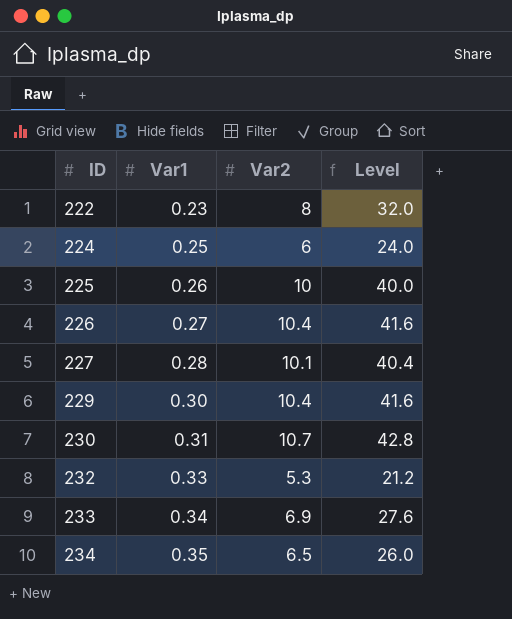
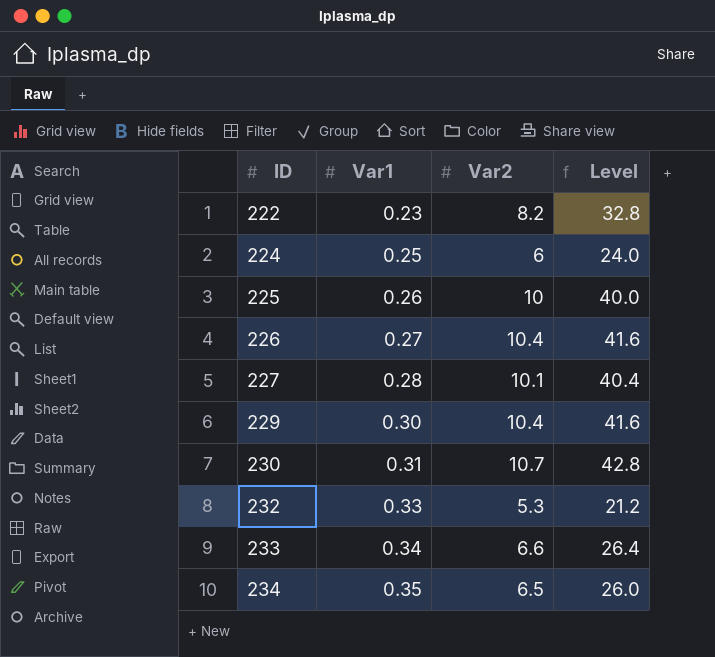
222 | Var2: 8 -> 8.2
222 | Level: 32.0 -> 32.8
233 | Var2: 6.9 -> 6.6
233 | Level: 27.6 -> 26.4

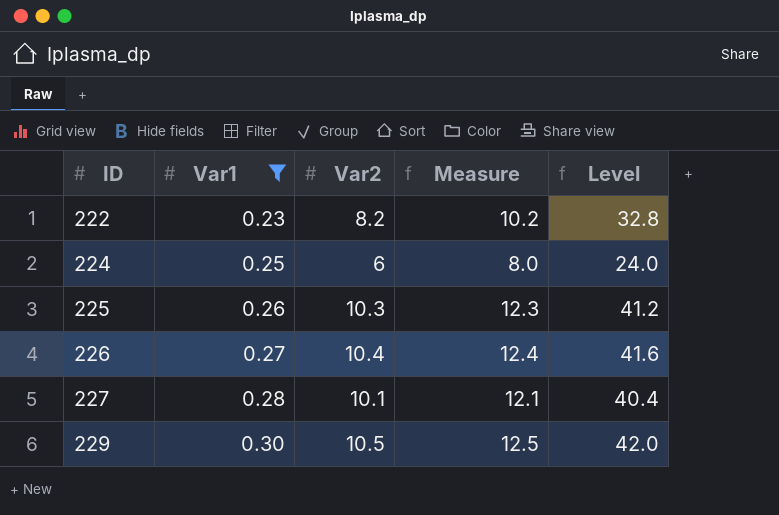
filter: none -> Var1 <= 0.30
column Measure | formula: none -> [Var2] + 2
225 | Var2: 10 -> 10.3
225 | Level: 40.0 -> 41.2
229 | Var2: 10.4 -> 10.5
229 | Level: 41.6 -> 42.0

